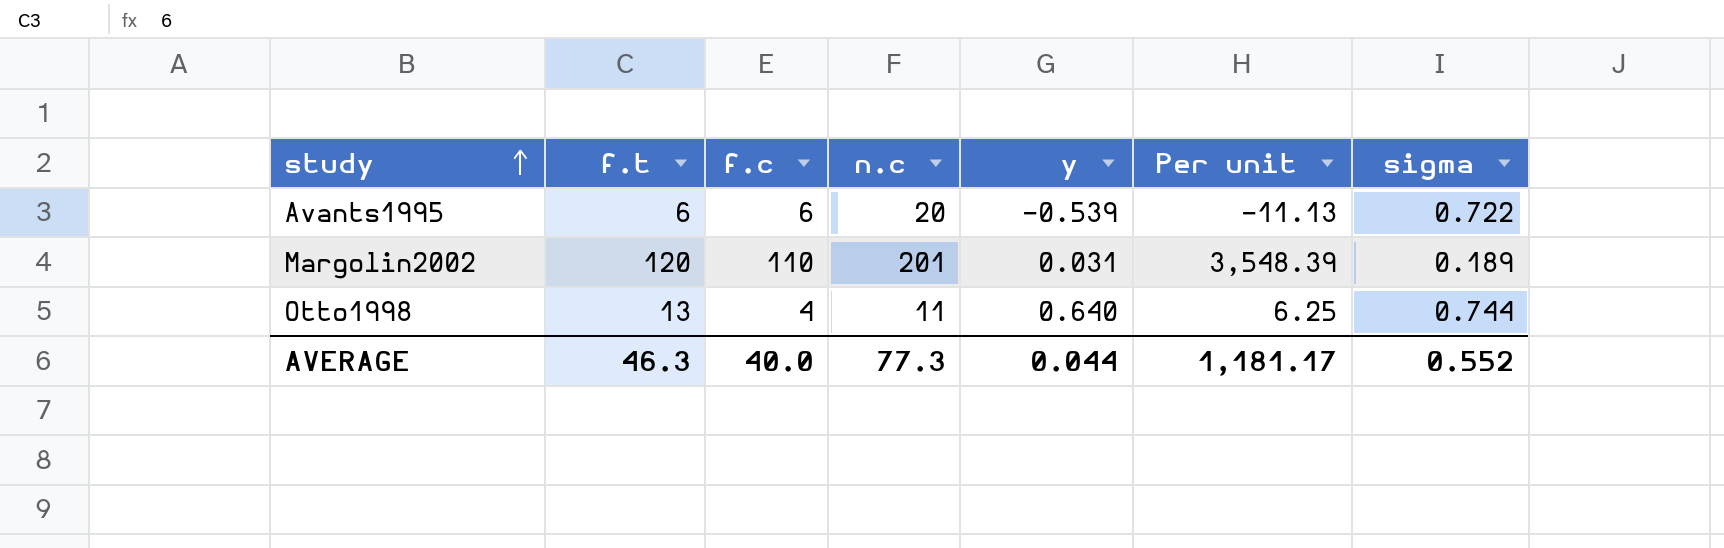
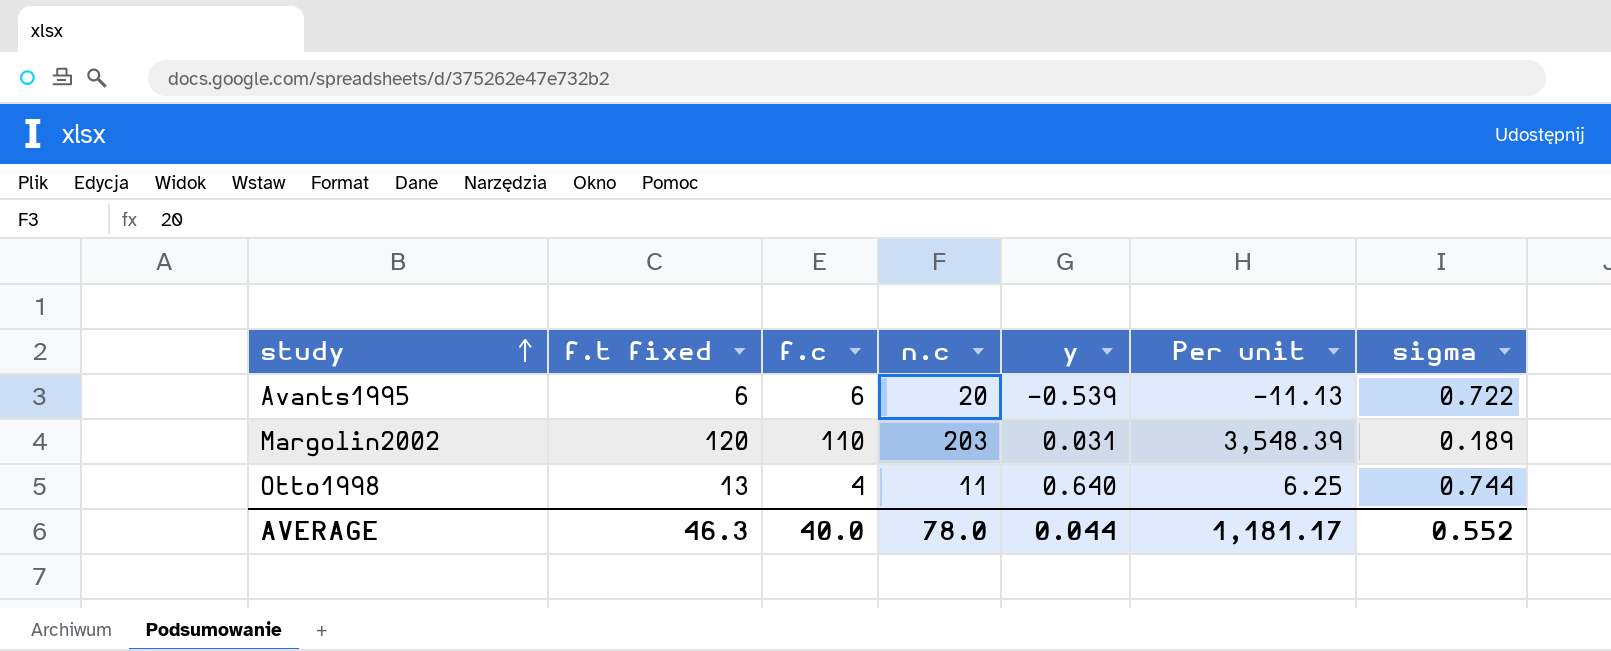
column name: f.t -> f.t fixed
Margolin2002 | n.c: 201 -> 203
AVERAGE | n.c: 77.3 -> 78.0

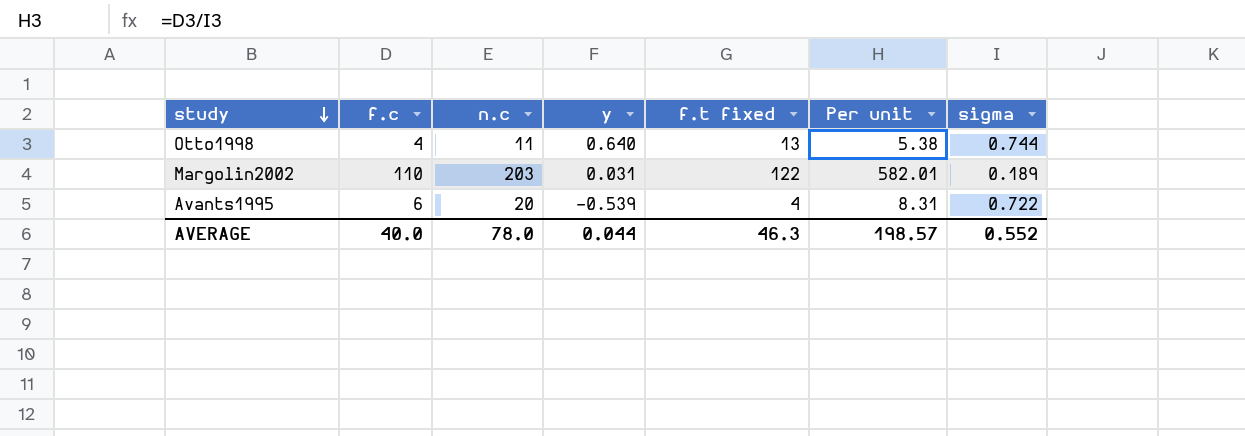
row order: study ascending -> study descending
column f.t fixed | position: 2 -> 5
column Per unit | formula: [f.c] / [y] -> [f.c] / [sigma]
Margolin2002 | f.t fixed: 120 -> 122
Avants1995 | f.t fixed: 6 -> 4
AVERAGE | Per unit: 1,181.17 -> 198.57

